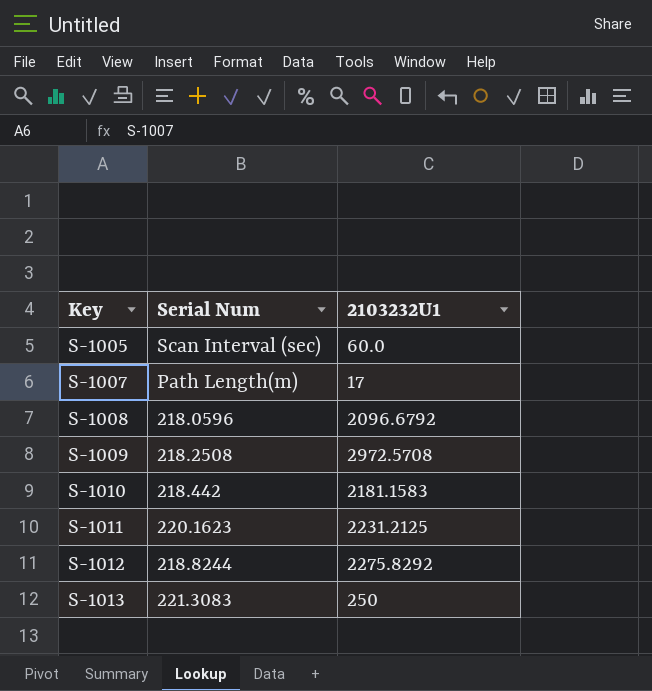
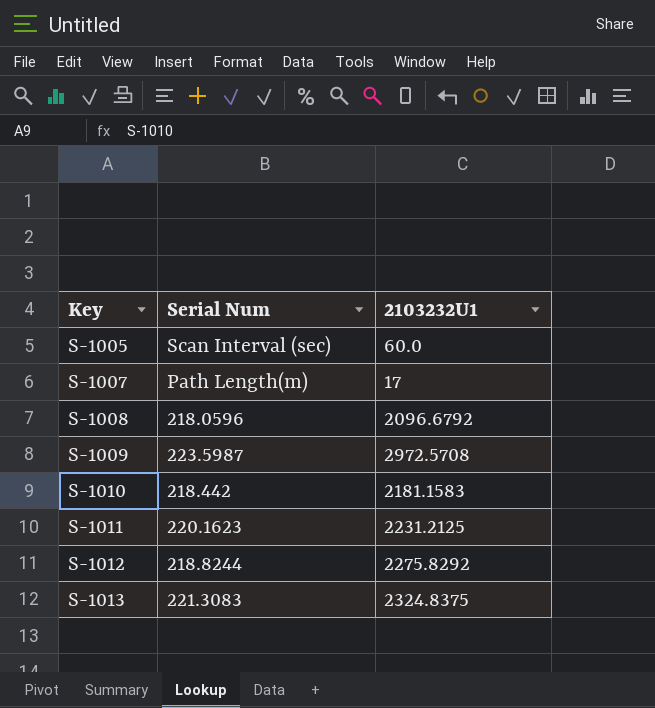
S-1009 | Serial Num: 218.2508 -> 223.5987
S-1013 | 2103232U1: 250 -> 2324.8375

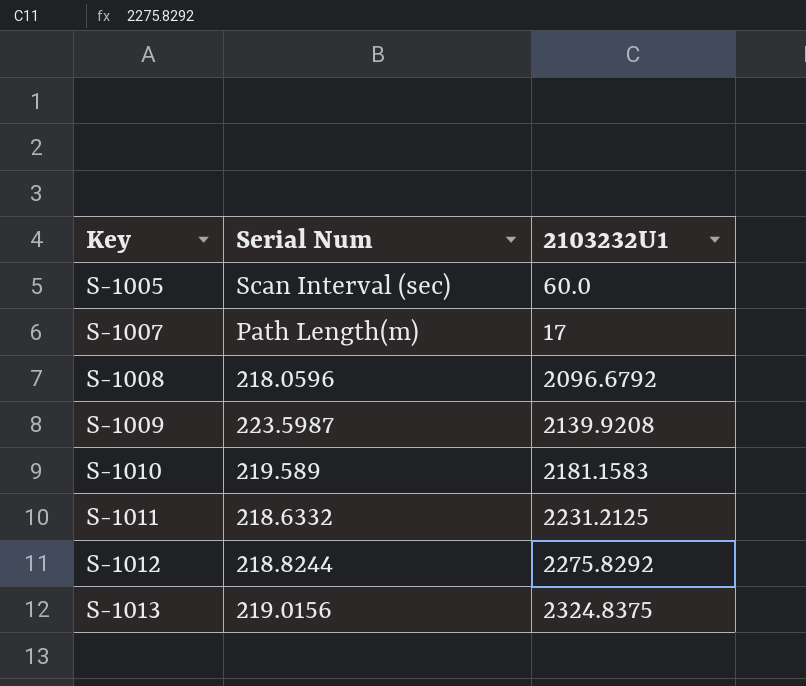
S-1009 | 2103232U1: 2972.5708 -> 2139.9208
S-1010 | Serial Num: 218.442 -> 219.589
S-1011 | Serial Num: 220.1623 -> 218.6332
S-1013 | Serial Num: 221.3083 -> 219.0156

